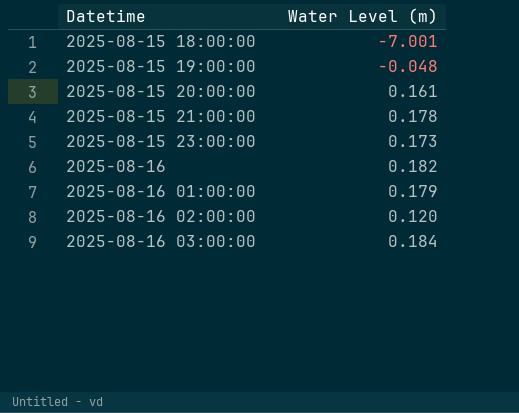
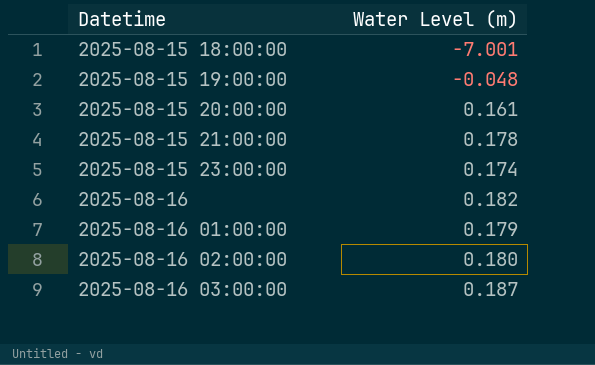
2025-08-15 23:00:00 | Water Level (m): 0.173 -> 0.174
2025-08-16 02:00:00 | Water Level (m): 0.120 -> 0.180
2025-08-16 03:00:00 | Water Level (m): 0.184 -> 0.187

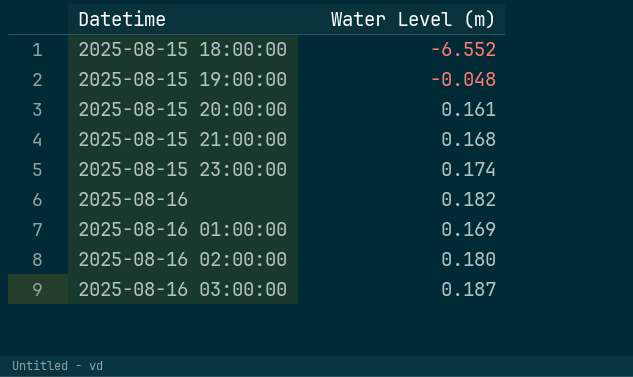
2025-08-15 18:00:00 | Water Level (m): -7.001 -> -6.552
2025-08-15 21:00:00 | Water Level (m): 0.178 -> 0.168
2025-08-16 01:00:00 | Water Level (m): 0.179 -> 0.169

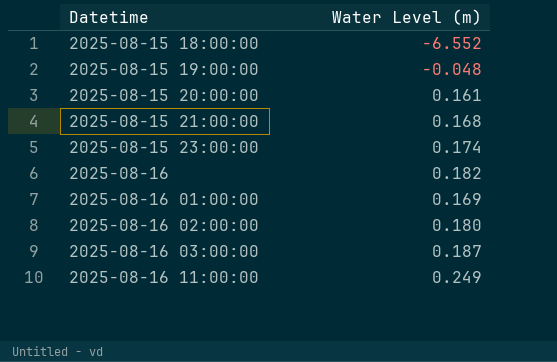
row 2025-08-16 11:00:00: none -> 0.249

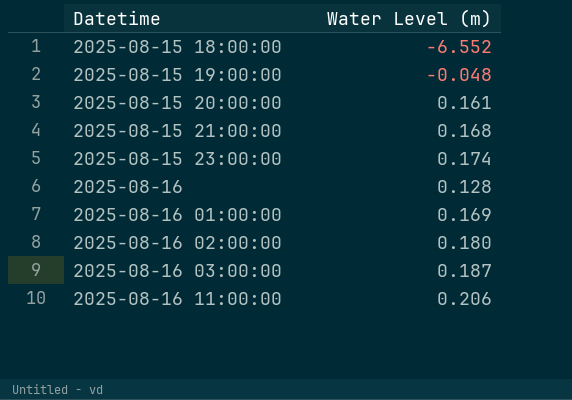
2025-08-16 | Water Level (m): 0.182 -> 0.128
2025-08-16 11:00:00 | Water Level (m): 0.249 -> 0.206

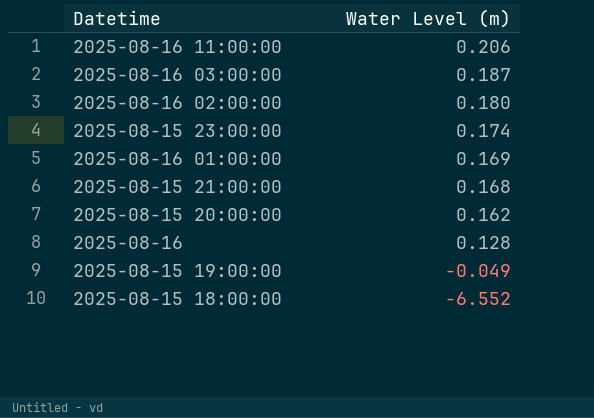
row order: Datetime ascending -> Water Level (m) descending
2025-08-15 20:00:00 | Water Level (m): 0.161 -> 0.162
2025-08-15 19:00:00 | Water Level (m): -0.048 -> -0.049

